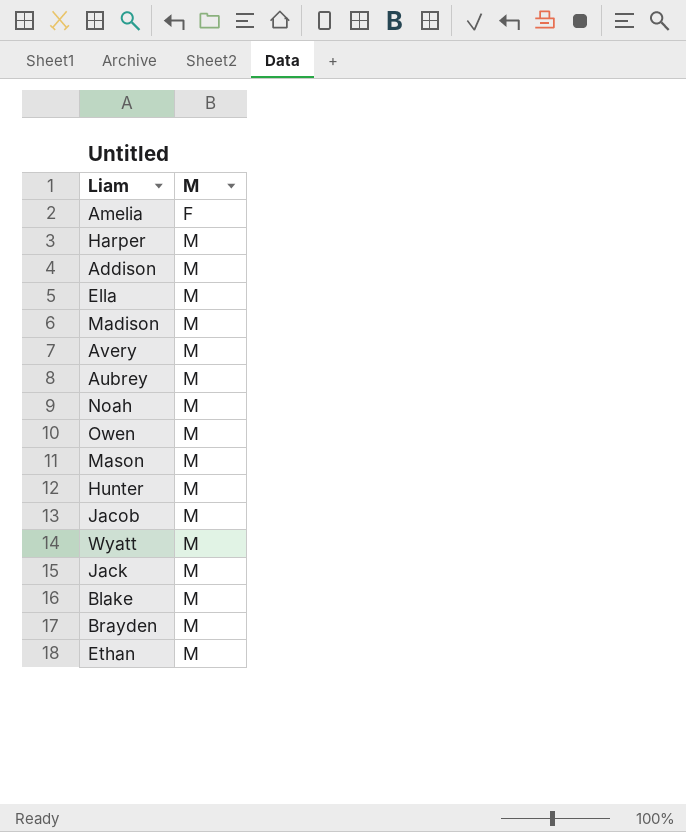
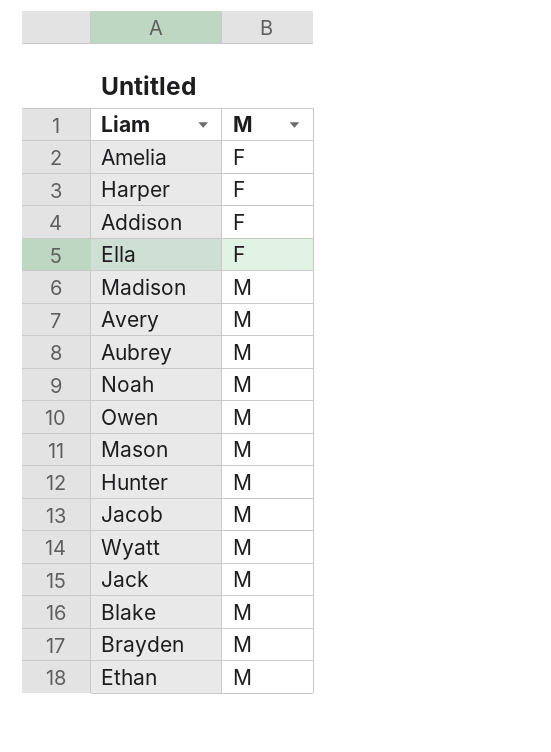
Harper | M: M -> F
Addison | M: M -> F
Ella | M: M -> F

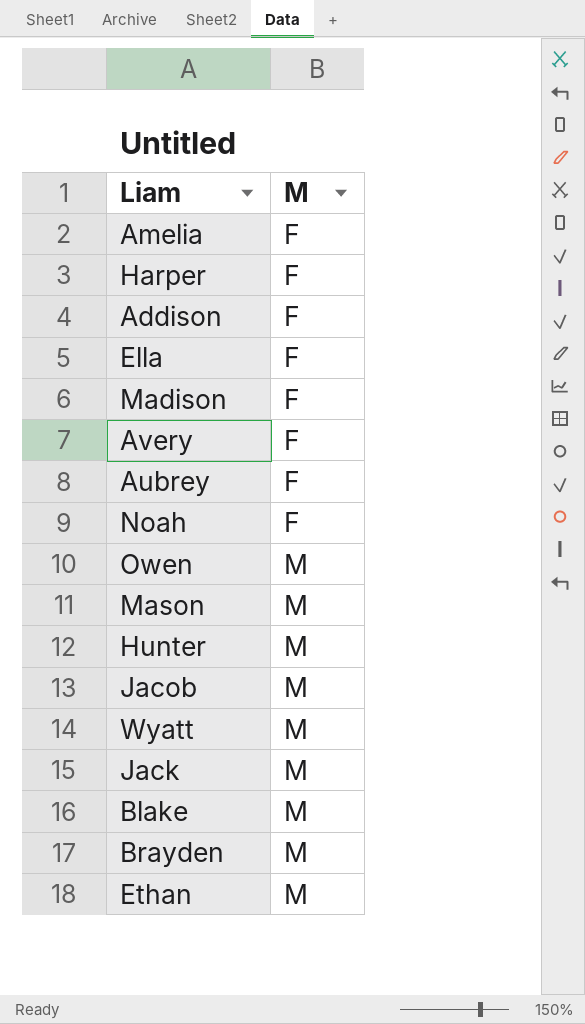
Madison | M: M -> F
Avery | M: M -> F
Aubrey | M: M -> F
Noah | M: M -> F

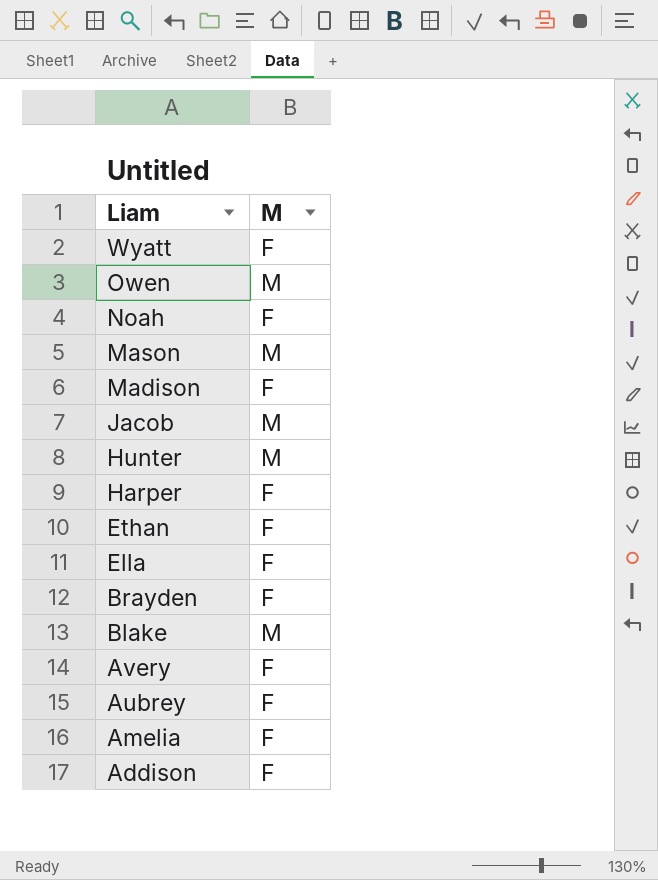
row order: M ascending -> Liam descending
row Jack: M -> none
Wyatt | M: M -> F
Ethan | M: M -> F
Brayden | M: M -> F

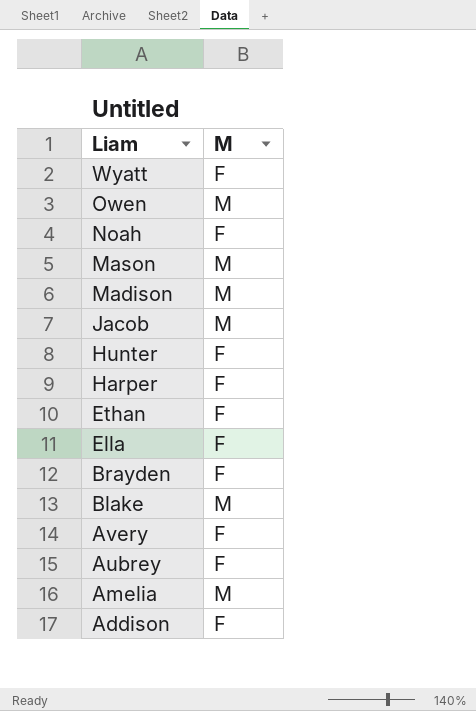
Madison | M: F -> M
Hunter | M: M -> F
Amelia | M: F -> M

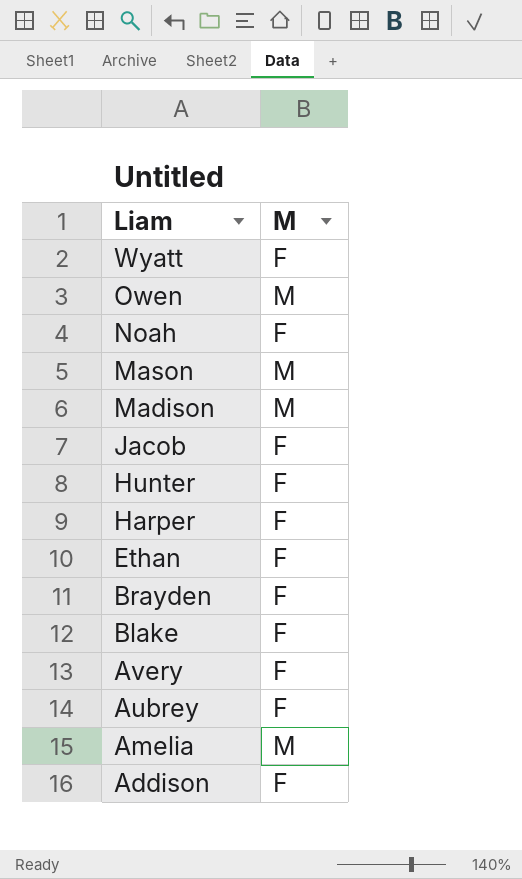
row Ella: F -> none
Jacob | M: M -> F
Blake | M: M -> F

